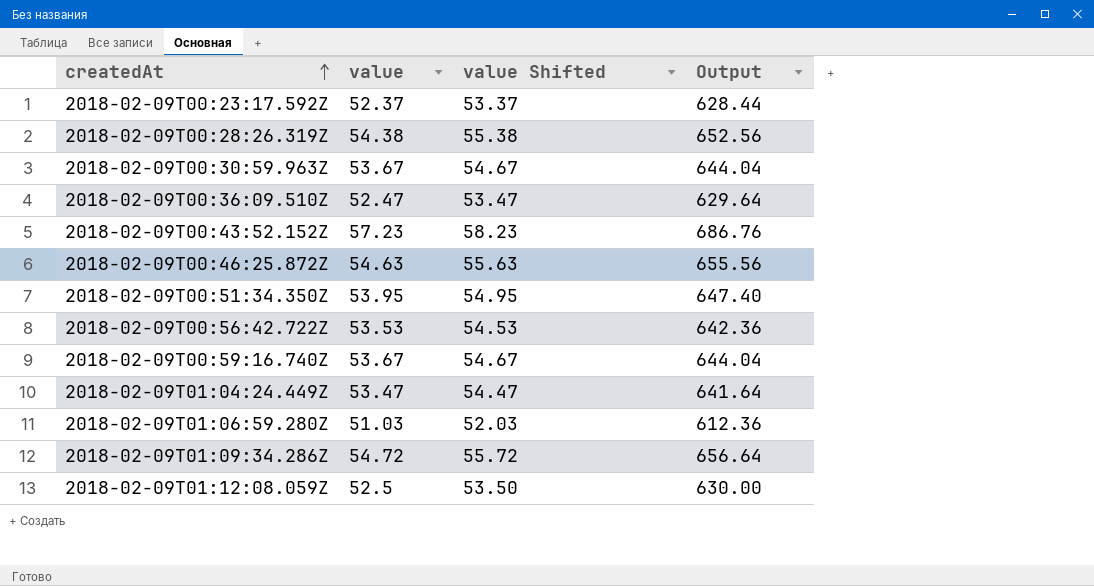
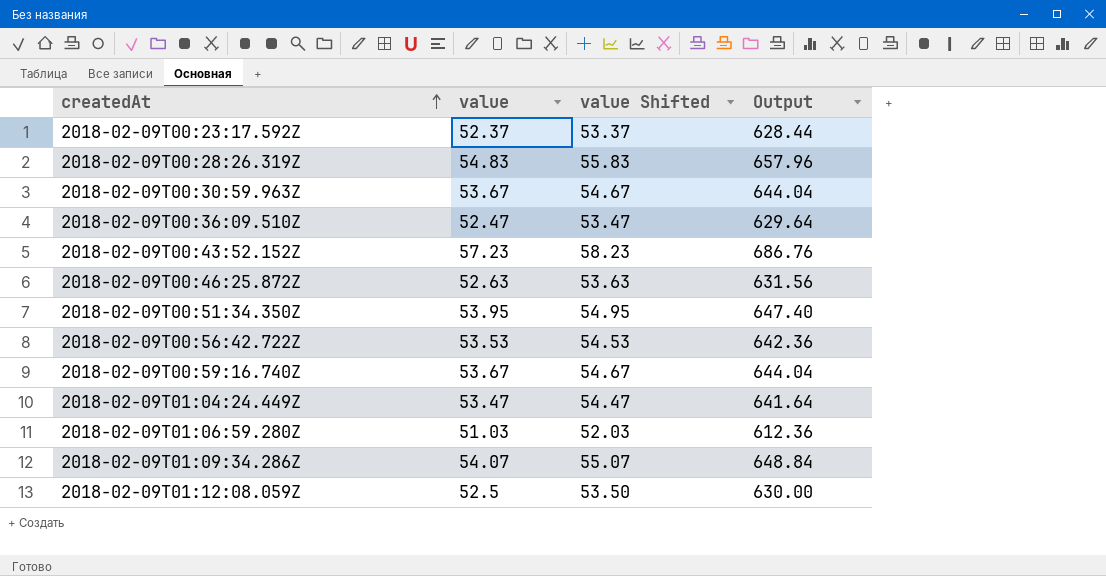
2018-02-09T00:28:26.319Z | value: 54.38 -> 54.83
2018-02-09T00:28:26.319Z | value Shifted: 55.38 -> 55.83
2018-02-09T00:28:26.319Z | Output: 652.56 -> 657.96
2018-02-09T00:46:25.872Z | value: 54.63 -> 52.63
2018-02-09T00:46:25.872Z | value Shifted: 55.63 -> 53.63
2018-02-09T00:46:25.872Z | Output: 655.56 -> 631.56
2018-02-09T01:09:34.286Z | value: 54.72 -> 54.07
2018-02-09T01:09:34.286Z | value Shifted: 55.72 -> 55.07
2018-02-09T01:09:34.286Z | Output: 656.64 -> 648.84

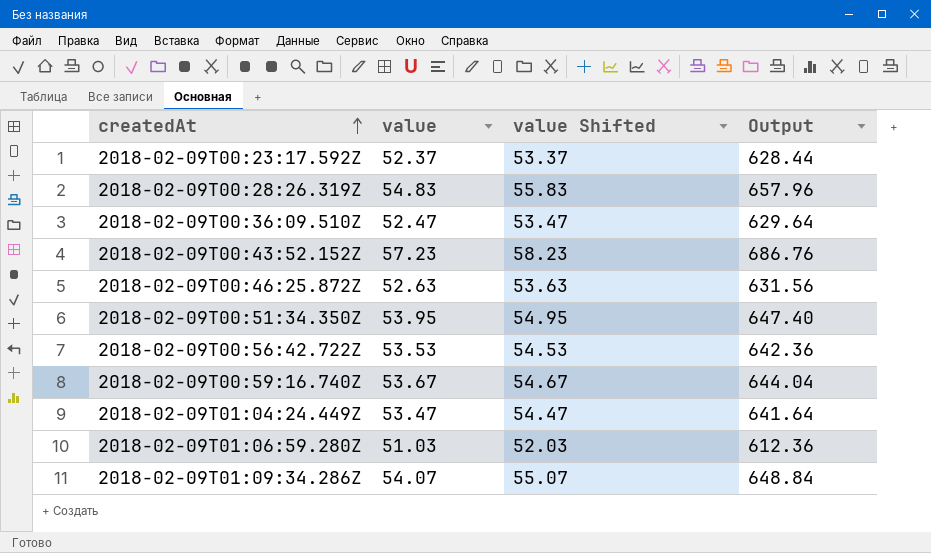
row 2018-02-09T00:30:59.963Z: 53.67 | 54.67 | 644.04 -> none
row 2018-02-09T01:12:08.059Z: 52.5 | 53.50 | 630.00 -> none

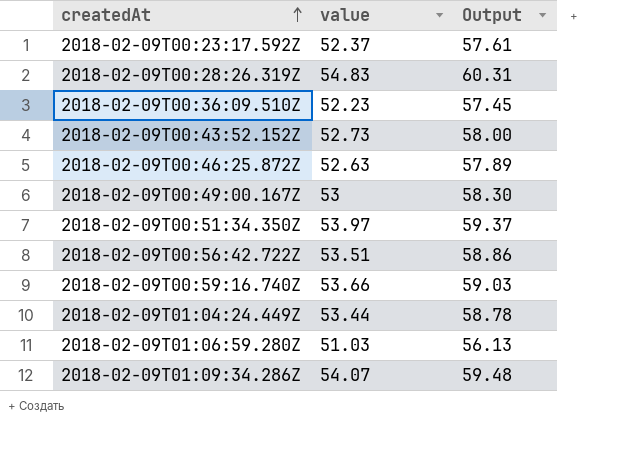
column value Shifted | formula: [value] + 1 -> none
column Output | formula: [value] * 12 -> [value] * 1.1
2018-02-09T00:36:09.510Z | value: 52.47 -> 52.23
2018-02-09T00:43:52.152Z | value: 57.23 -> 52.73
row 2018-02-09T00:49:00.167Z: none -> 53 | 58.30
2018-02-09T00:51:34.350Z | value: 53.95 -> 53.97
2018-02-09T00:56:42.722Z | value: 53.53 -> 53.51
2018-02-09T00:59:16.740Z | value: 53.67 -> 53.66
2018-02-09T01:04:24.449Z | value: 53.47 -> 53.44

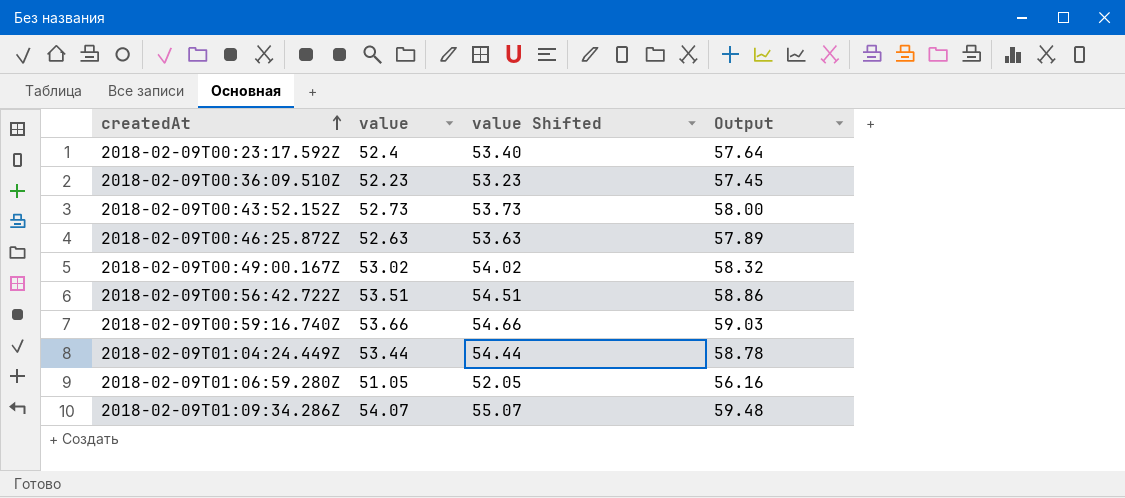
column value Shifted | formula: none -> [value] + 1
row 2018-02-09T00:28:26.319Z: 54.83 | 60.31 -> none
row 2018-02-09T00:51:34.350Z: 53.97 | 59.37 -> none
2018-02-09T00:23:17.592Z | value: 52.37 -> 52.4
2018-02-09T00:23:17.592Z | Output: 57.61 -> 57.64
2018-02-09T00:49:00.167Z | value: 53 -> 53.02
2018-02-09T00:49:00.167Z | Output: 58.30 -> 58.32
2018-02-09T01:06:59.280Z | value: 51.03 -> 51.05
2018-02-09T01:06:59.280Z | Output: 56.13 -> 56.16

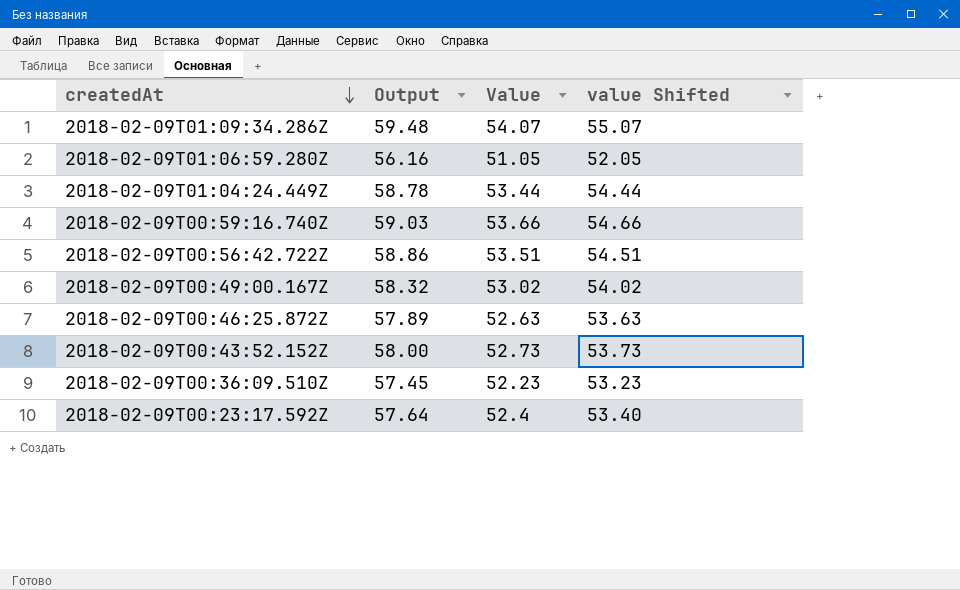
row order: createdAt ascending -> createdAt descending
column Output | position: 4 -> 2
column name: value -> Value

